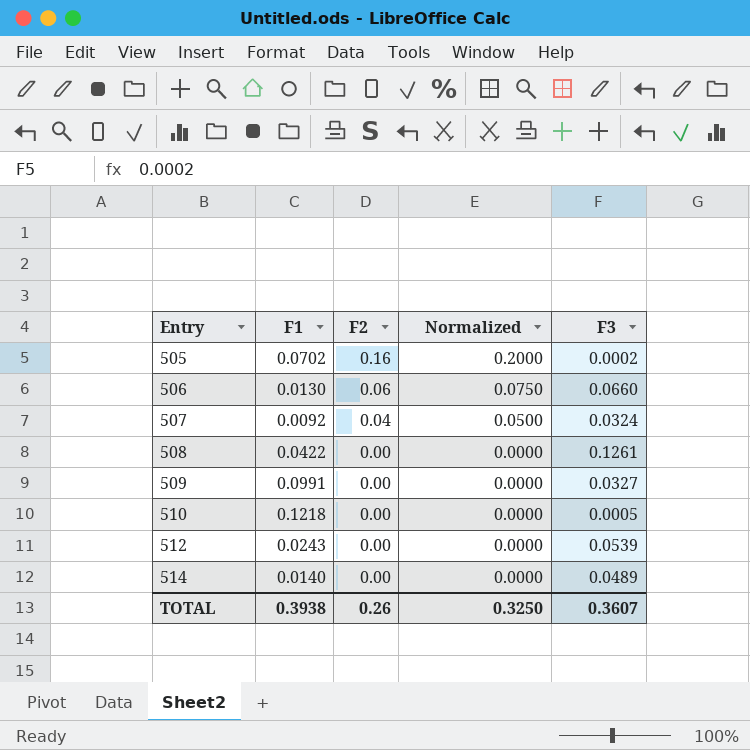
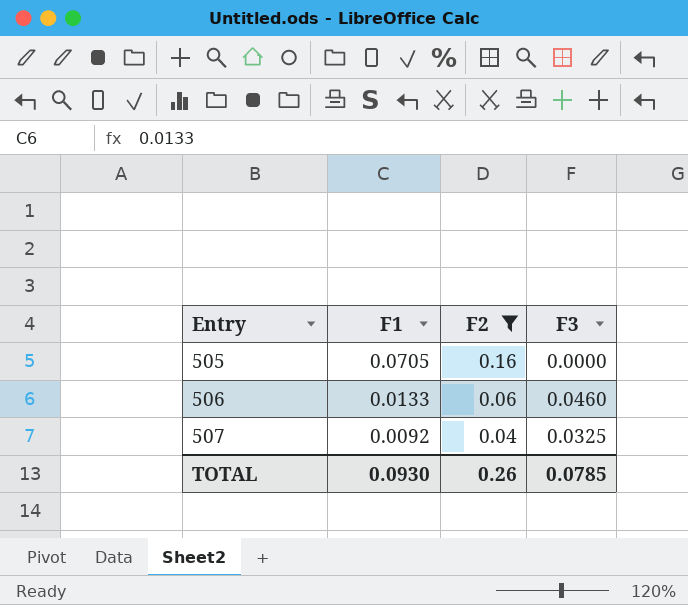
filter: none -> F2 != 0.00
column Normalized | formula: [F2] * 1.25 -> none
505 | F1: 0.0702 -> 0.0705
505 | F3: 0.0002 -> 0.0000
506 | F1: 0.0130 -> 0.0133
506 | F3: 0.0660 -> 0.0460
507 | F3: 0.0324 -> 0.0325
TOTAL | F1: 0.3938 -> 0.0930
TOTAL | F3: 0.3607 -> 0.0785

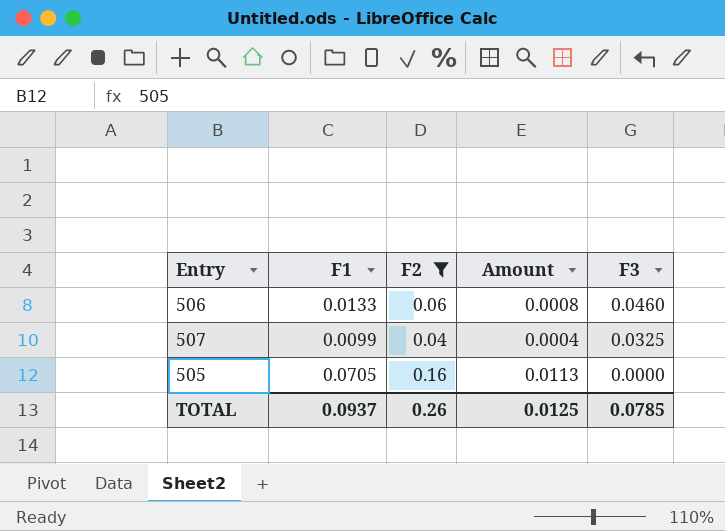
row order: Entry ascending -> F3 descending
column Amount | formula: none -> [F1] * [F2]
507 | F1: 0.0092 -> 0.0099
TOTAL | F1: 0.0930 -> 0.0937

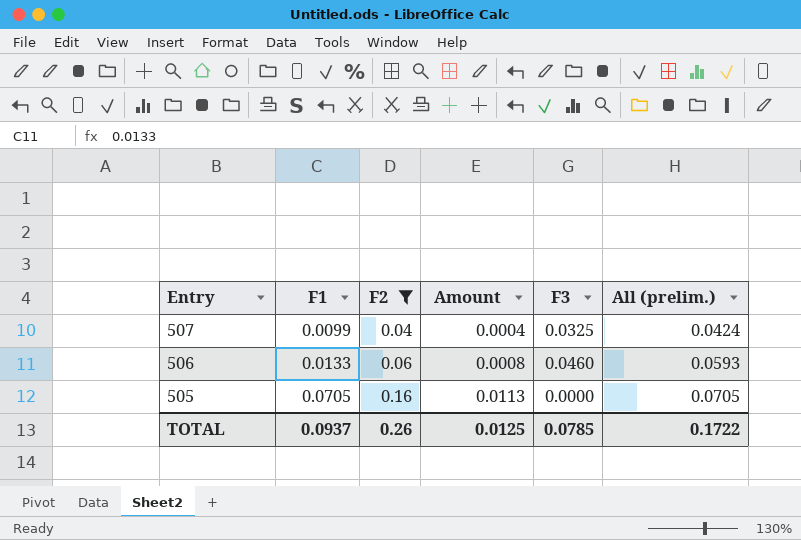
row order: F3 descending -> Entry descending
column All (prelim.) | formula: none -> [F1] + [F3]

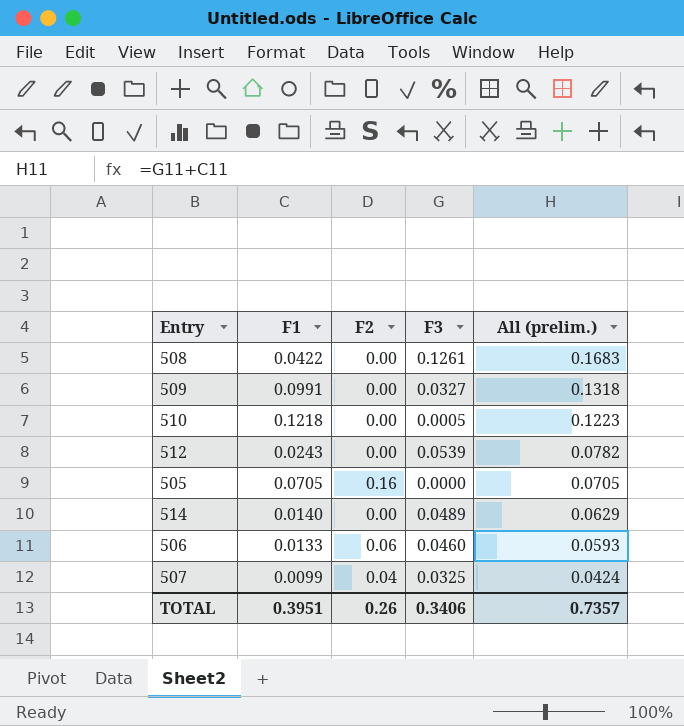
filter: F2 != 0.00 -> none
row order: Entry descending -> All (prelim.) descending
column Amount | formula: [F1] * [F2] -> none
TOTAL | F1: 0.0937 -> 0.3951
TOTAL | F3: 0.0785 -> 0.3406
TOTAL | All (prelim.): 0.1722 -> 0.7357

